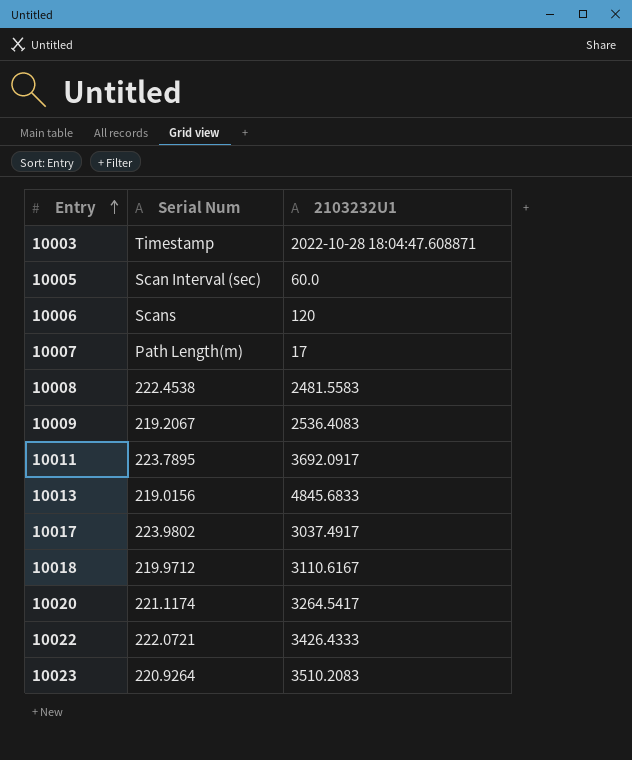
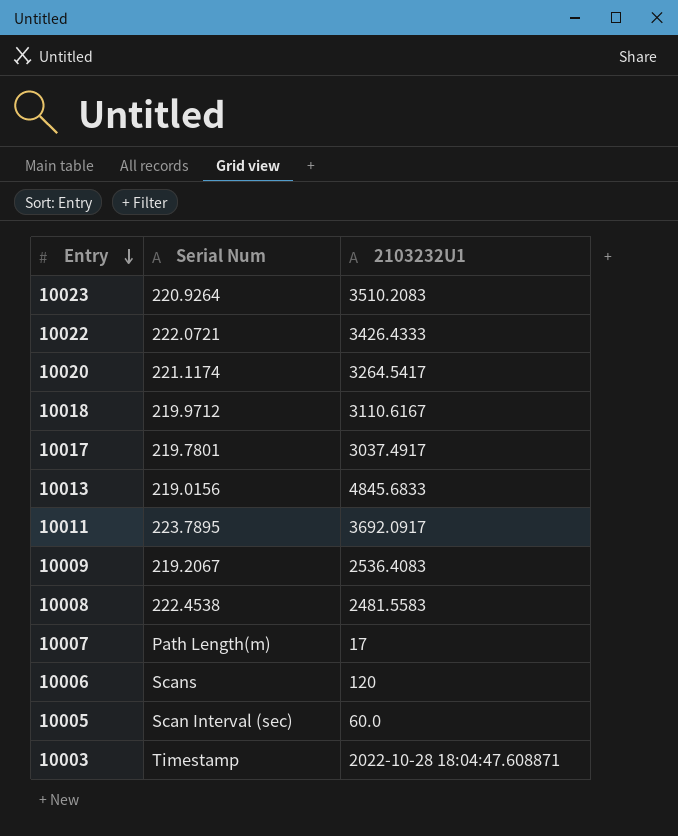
row order: Entry ascending -> Entry descending
10017 | Serial Num: 223.9802 -> 219.7801

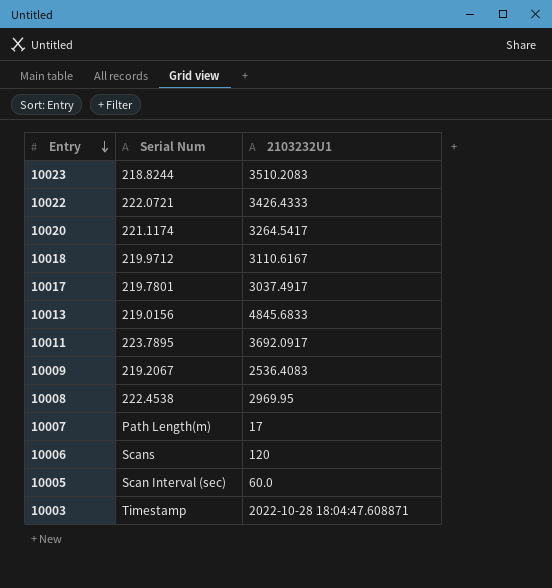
10023 | Serial Num: 220.9264 -> 218.8244
10008 | 2103232U1: 2481.5583 -> 2969.95

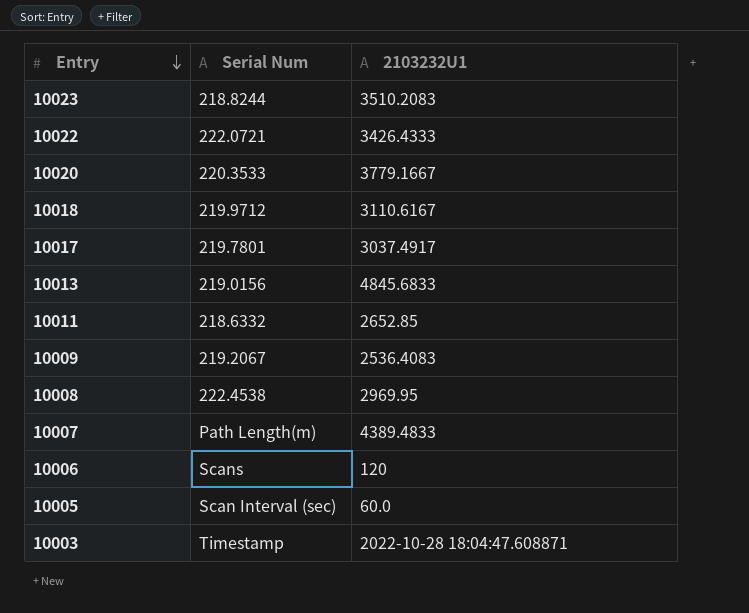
10020 | Serial Num: 221.1174 -> 220.3533
10020 | 2103232U1: 3264.5417 -> 3779.1667
10011 | Serial Num: 223.7895 -> 218.6332
10011 | 2103232U1: 3692.0917 -> 2652.85
10007 | 2103232U1: 17 -> 4389.4833

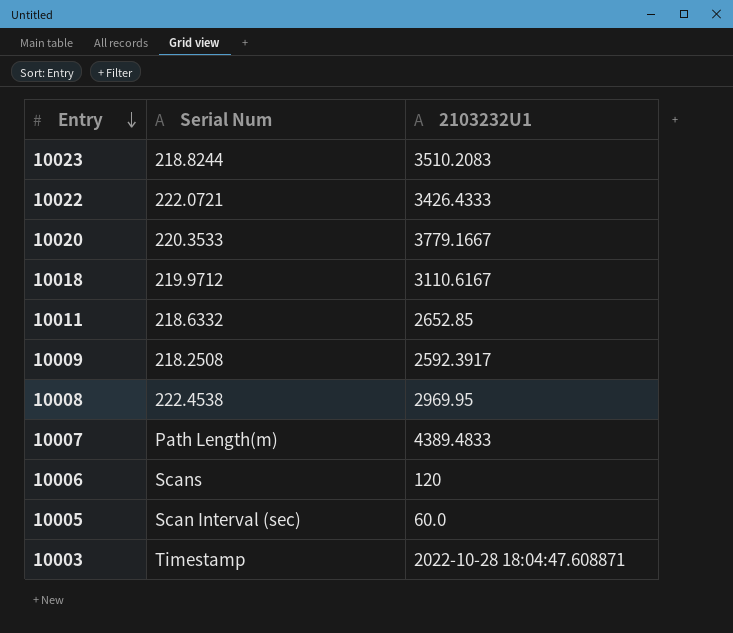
row 10017: 219.7801 | 3037.4917 -> none
row 10013: 219.0156 | 4845.6833 -> none
10009 | Serial Num: 219.2067 -> 218.2508
10009 | 2103232U1: 2536.4083 -> 2592.3917

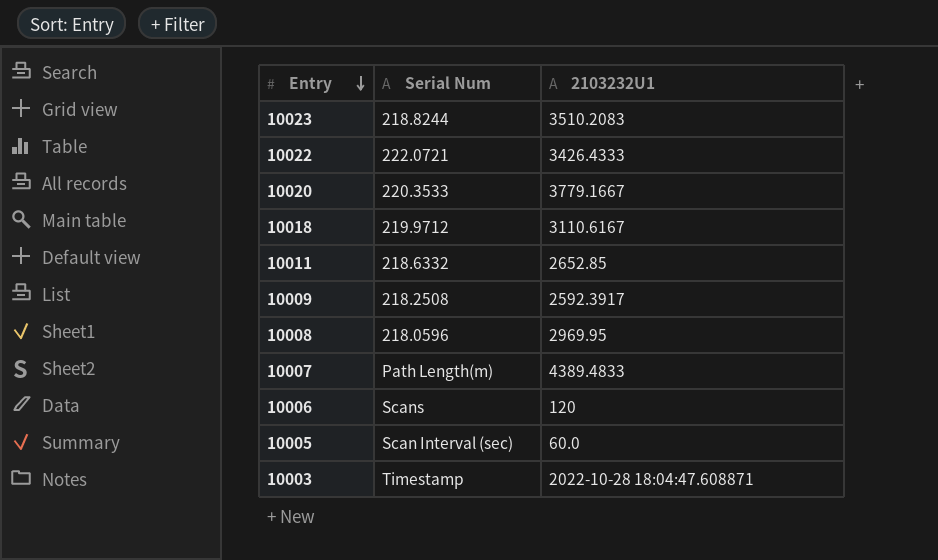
10008 | Serial Num: 222.4538 -> 218.0596

